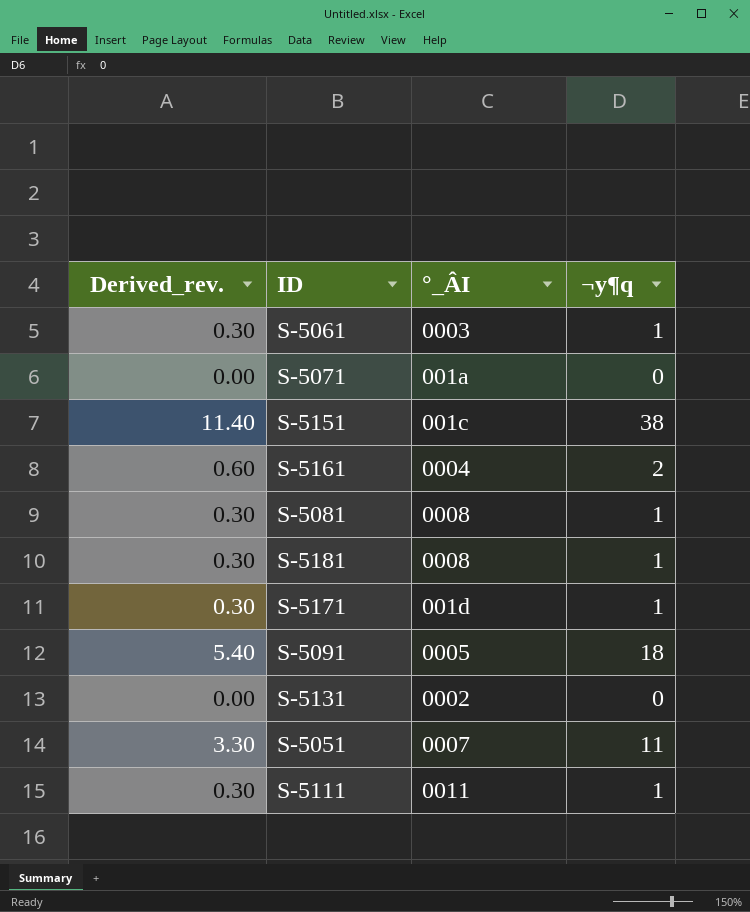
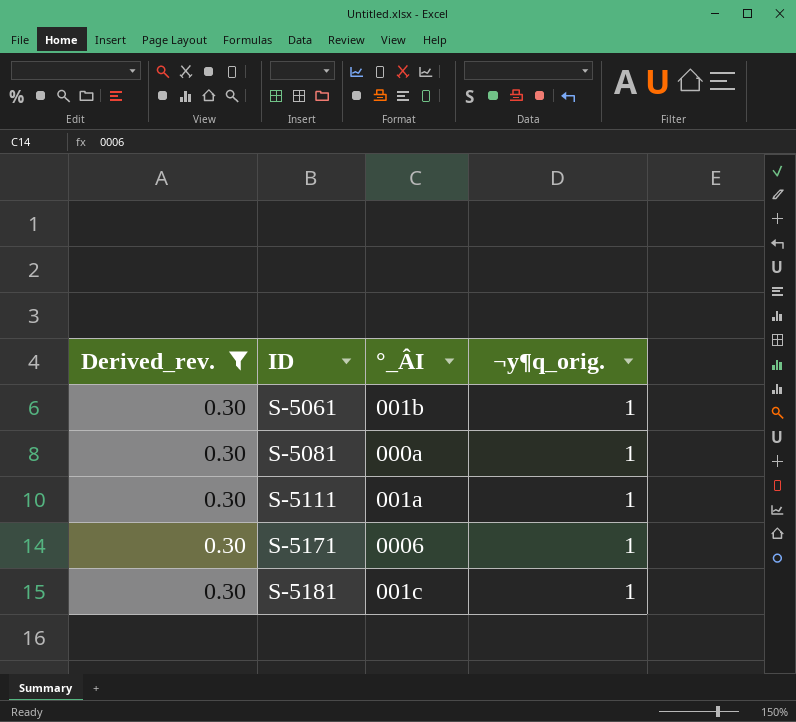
filter: none -> Derived_rev. = 0.30
row order: none -> ID ascending
column name: ¬y¶q -> ¬y¶q_orig.
S-5061 | °_ÂI: 0003 -> 001b
S-5081 | °_ÂI: 0008 -> 000a
S-5111 | °_ÂI: 0011 -> 001a
S-5171 | °_ÂI: 001d -> 0006
S-5181 | °_ÂI: 0008 -> 001c

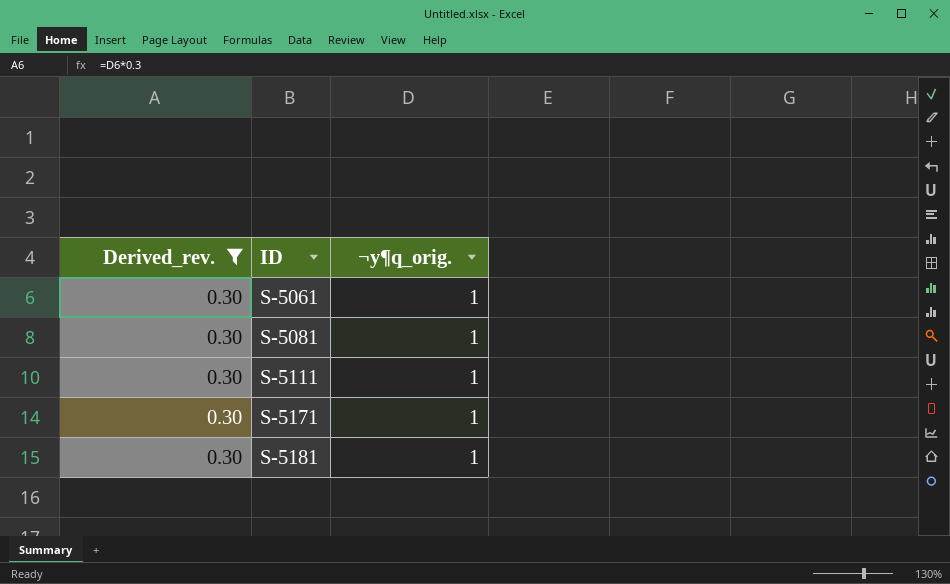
column °_ÂI | position: 3 -> none

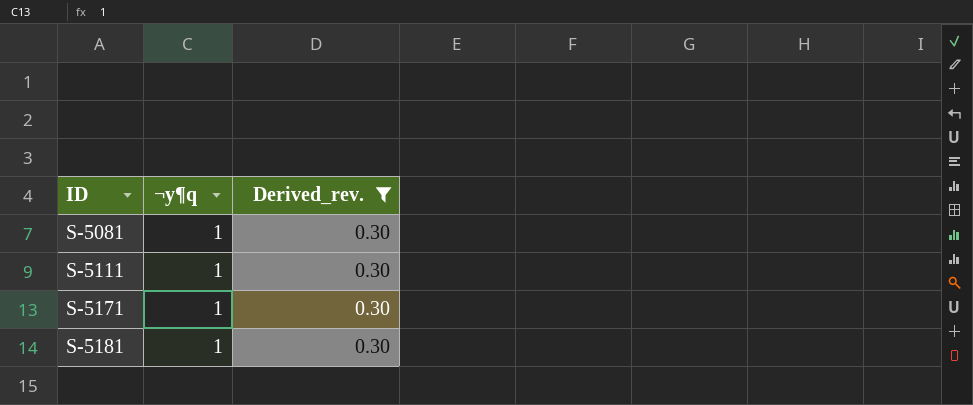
column name: ¬y¶q_orig. -> ¬y¶q
column Derived_rev. | position: 1 -> 3
row S-5061: 0.30 | 1 -> none

